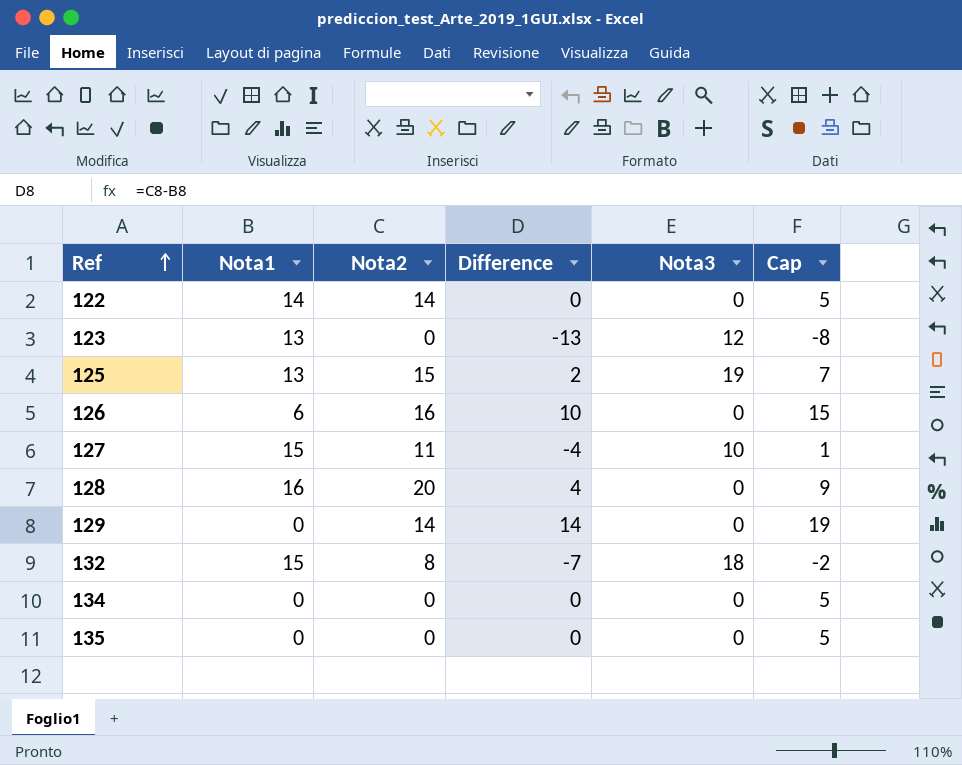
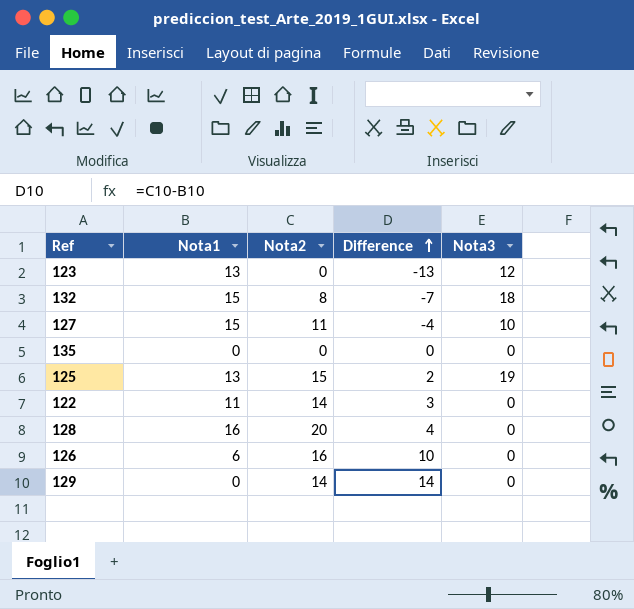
row order: Ref ascending -> Difference ascending
column Cap | formula: [Difference] + 5 -> none
row 134: 0 | 0 | 0 | 0 | 5 -> none
122 | Nota1: 14 -> 11
122 | Difference: 0 -> 3

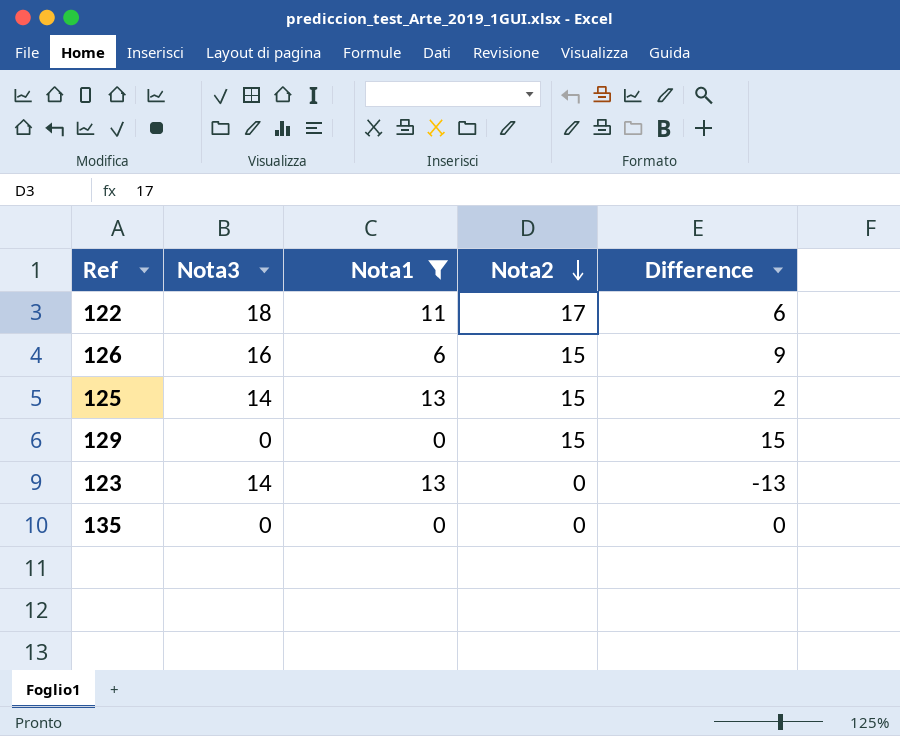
filter: none -> Nota1 <= 13
row order: Difference ascending -> Nota2 descending
column Nota3 | position: 5 -> 2
122 | Nota3: 0 -> 18
122 | Nota2: 14 -> 17
122 | Difference: 3 -> 6
126 | Nota3: 0 -> 16
126 | Nota2: 16 -> 15
126 | Difference: 10 -> 9
125 | Nota3: 19 -> 14
129 | Nota2: 14 -> 15
129 | Difference: 14 -> 15
123 | Nota3: 12 -> 14

